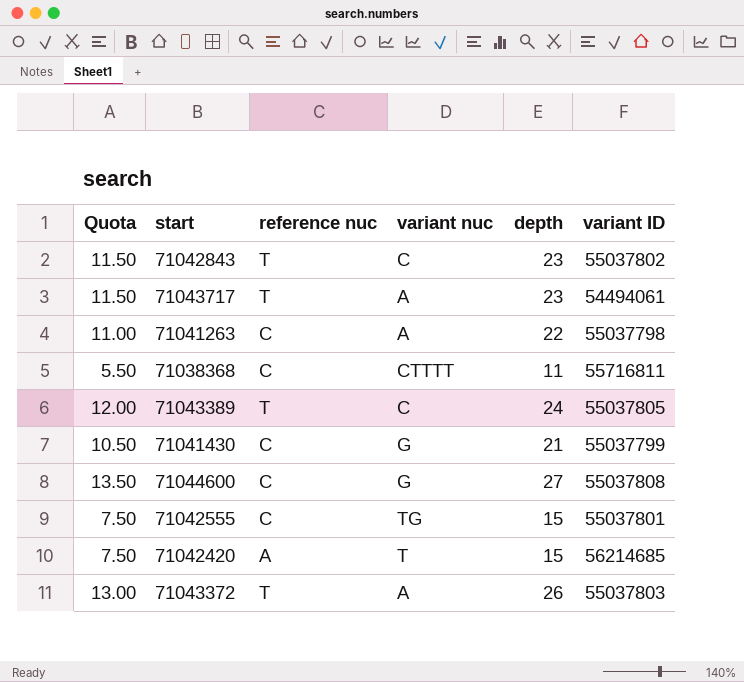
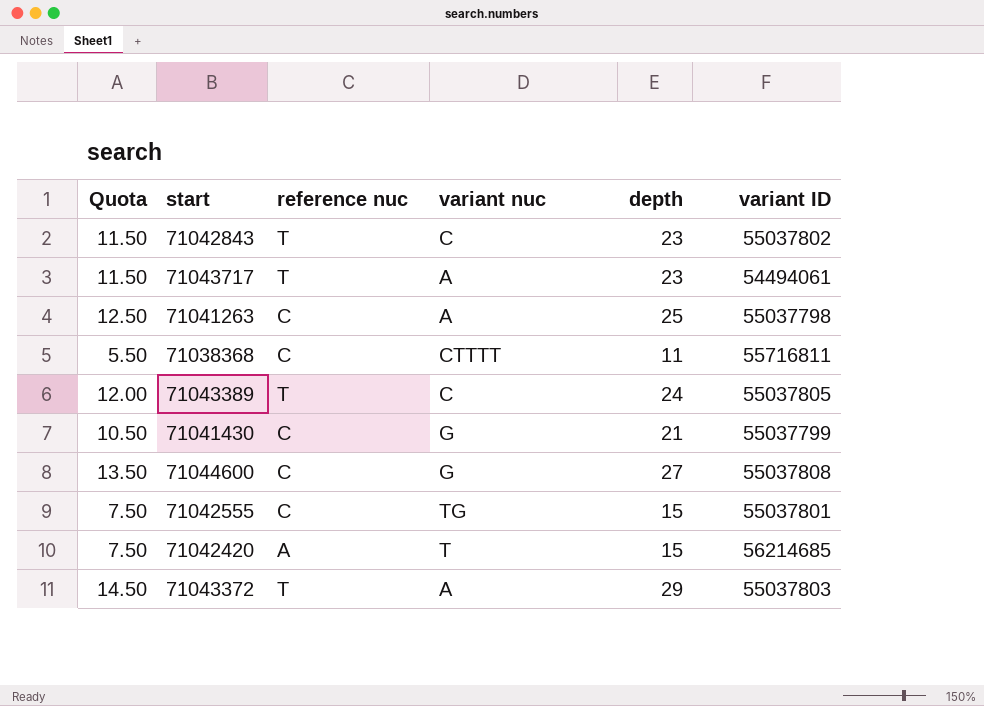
71041263 | Quota: 11.00 -> 12.50
71041263 | depth: 22 -> 25
71043372 | Quota: 13.00 -> 14.50
71043372 | depth: 26 -> 29

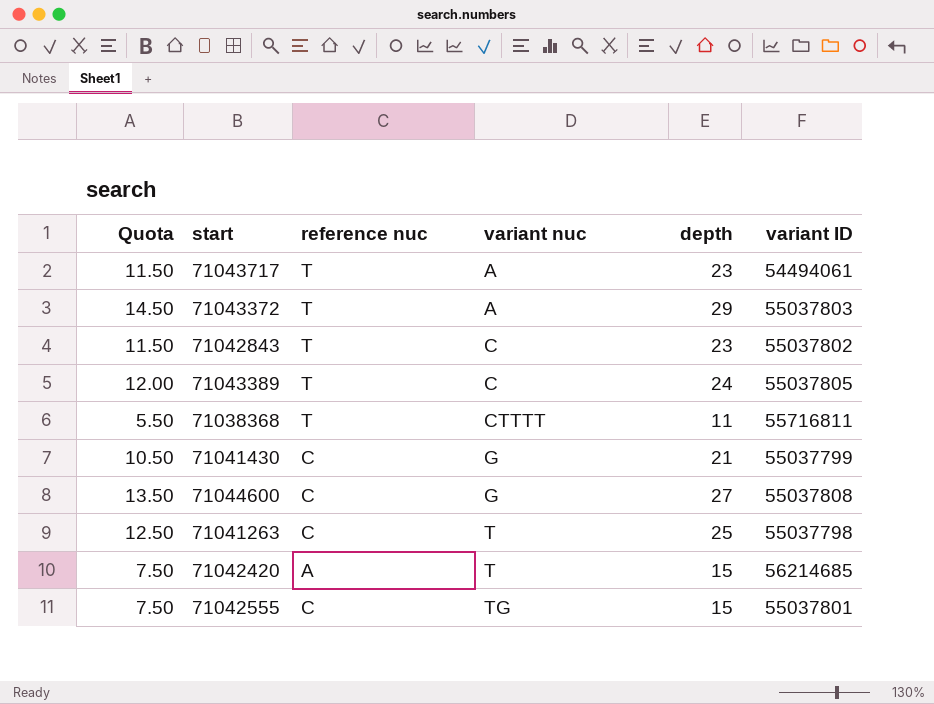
row order: none -> variant nuc ascending
71038368 | reference nuc: C -> T
71041263 | variant nuc: A -> T

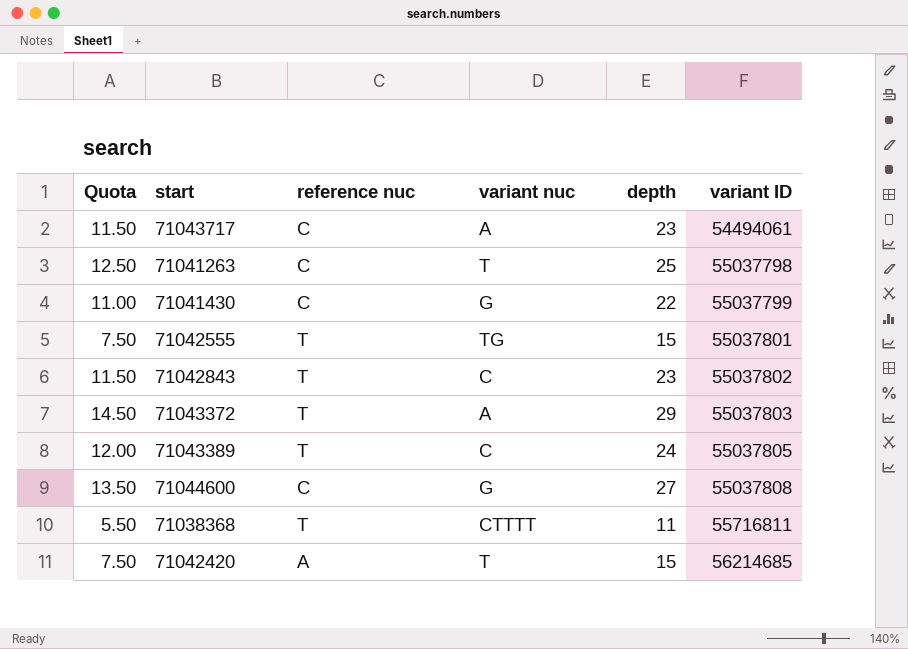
row order: variant nuc ascending -> variant ID ascending
71043717 | reference nuc: T -> C
71041430 | Quota: 10.50 -> 11.00
71041430 | depth: 21 -> 22
71042555 | reference nuc: C -> T

